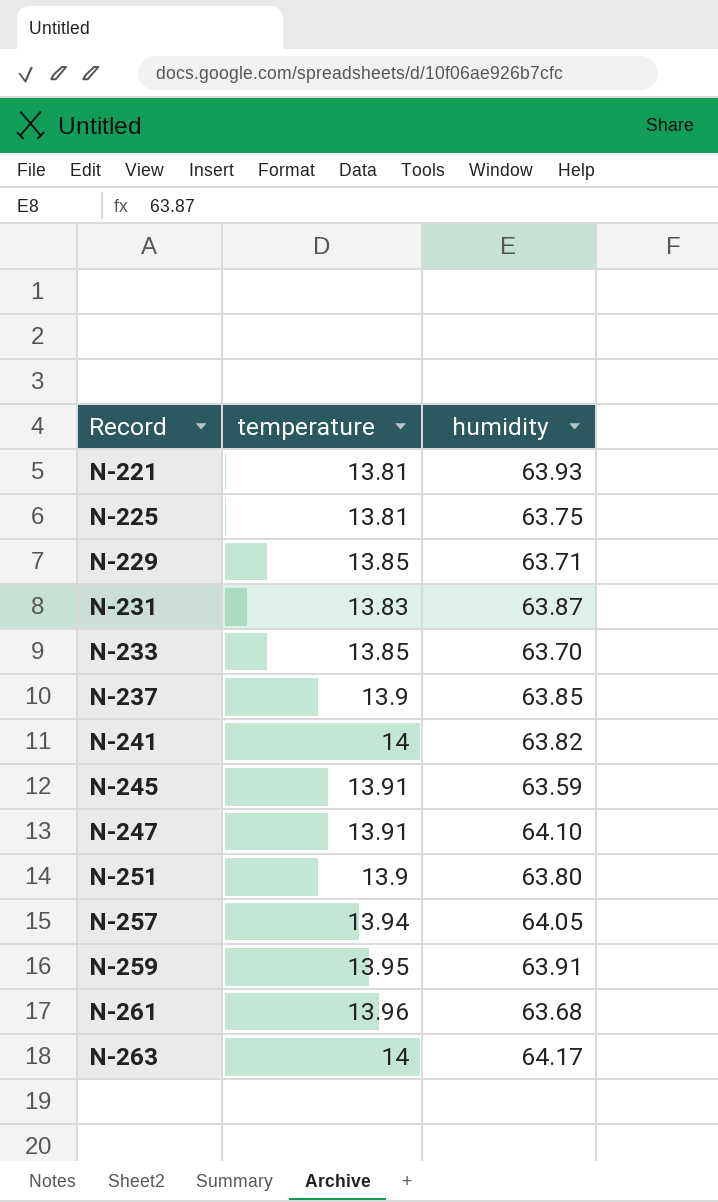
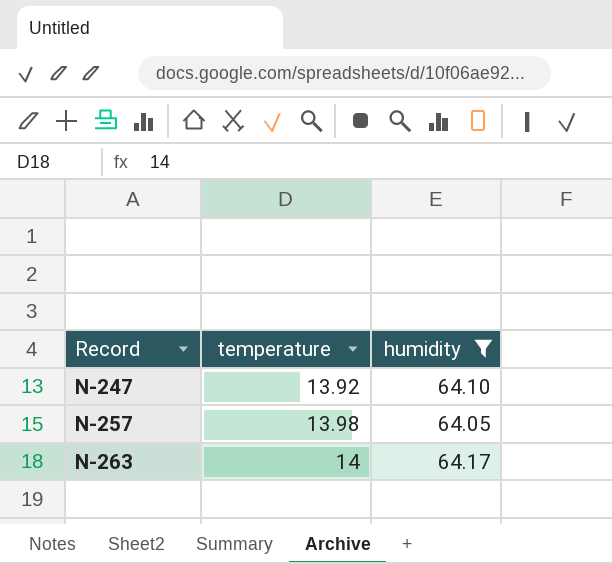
filter: none -> humidity >= 64.05
N-247 | temperature: 13.91 -> 13.92
N-257 | temperature: 13.94 -> 13.98

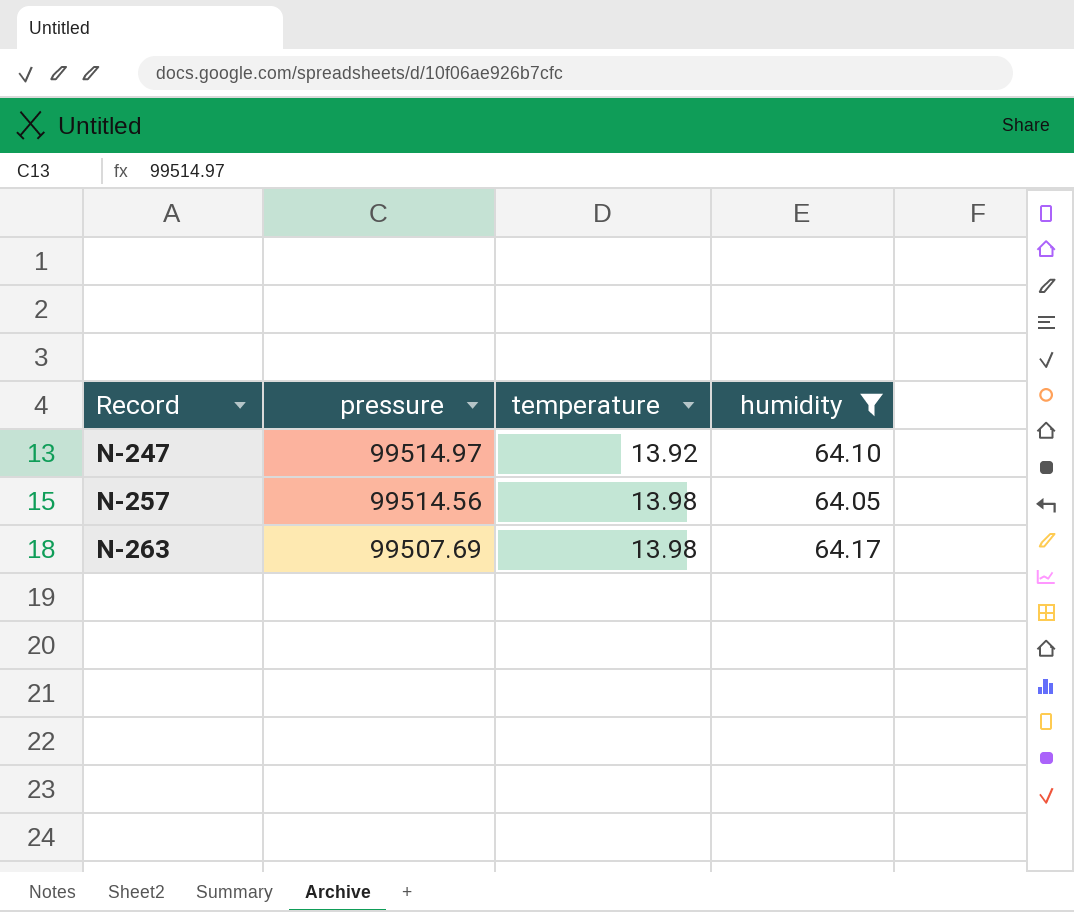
column pressure | position: none -> 2
N-263 | temperature: 14 -> 13.98

